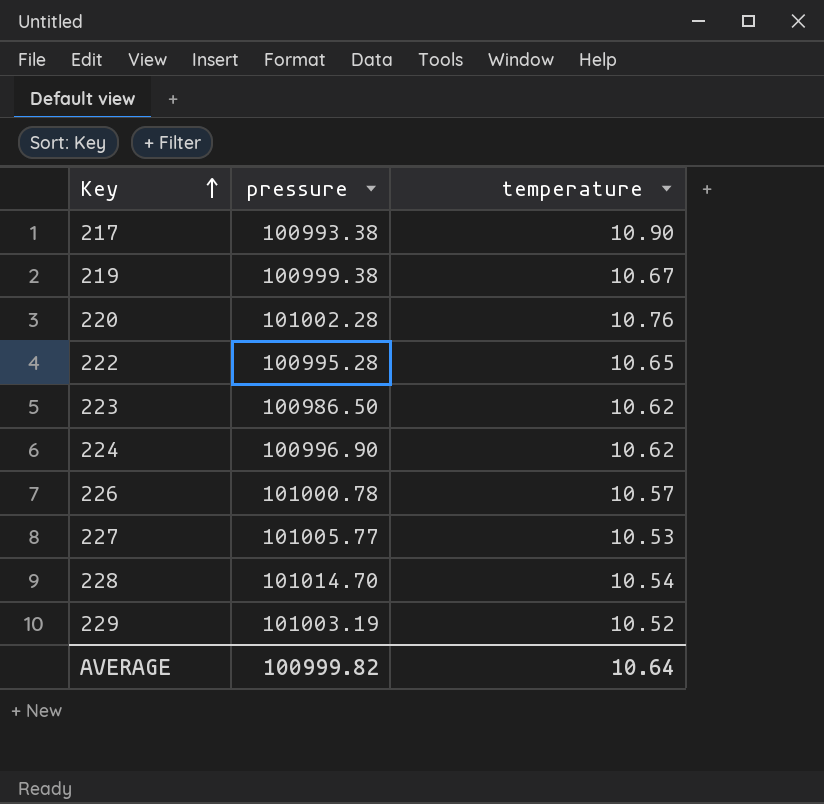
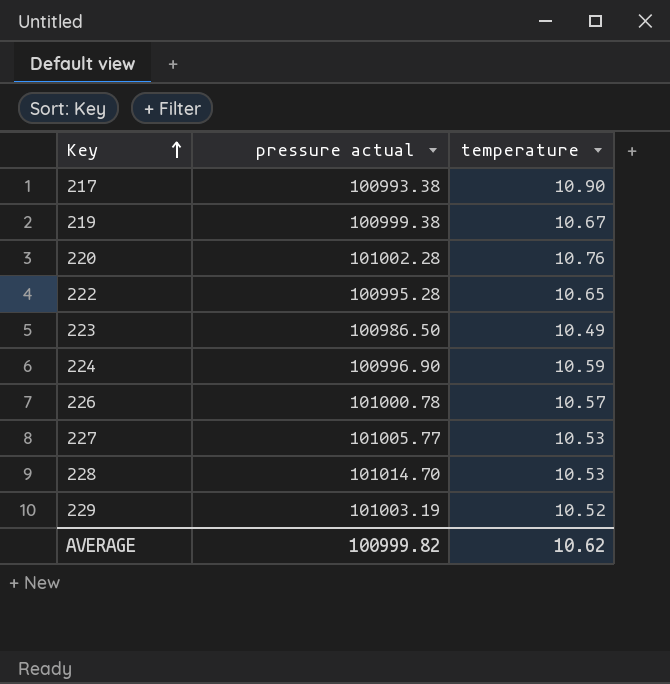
column name: pressure -> pressure actual
223 | temperature: 10.62 -> 10.49
224 | temperature: 10.62 -> 10.59
228 | temperature: 10.54 -> 10.53
AVERAGE | temperature: 10.64 -> 10.62

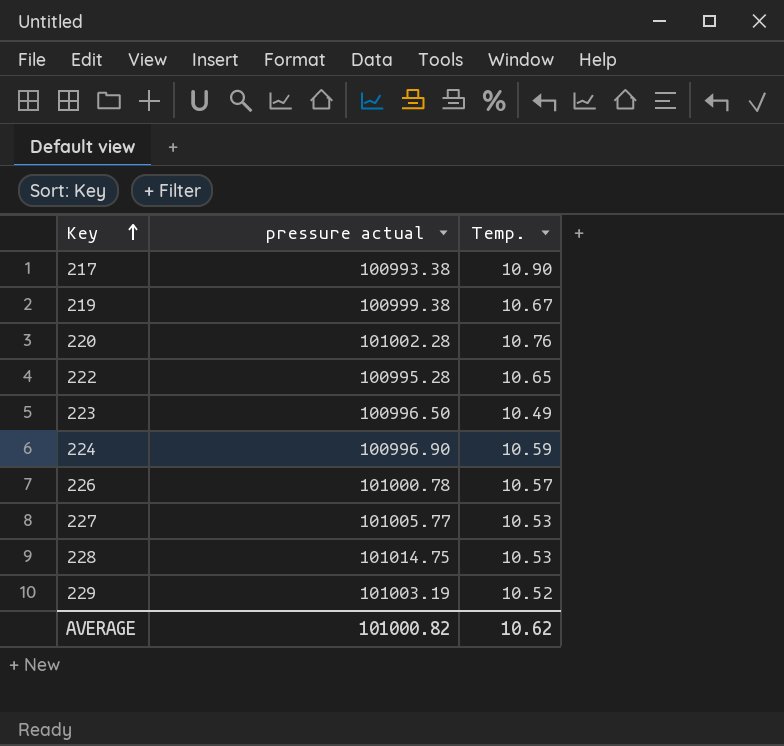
column name: temperature -> Temp.
223 | pressure actual: 100986.50 -> 100996.50
228 | pressure actual: 101014.70 -> 101014.75
AVERAGE | pressure actual: 100999.82 -> 101000.82

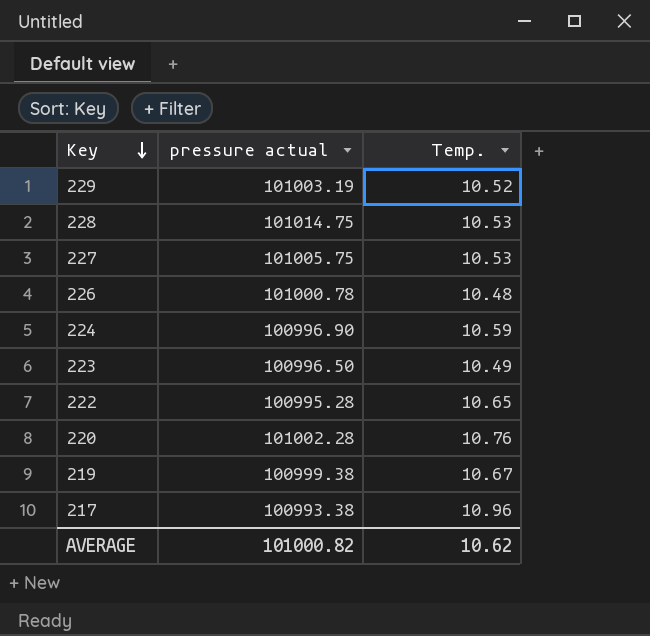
row order: Key ascending -> Key descending
227 | pressure actual: 101005.77 -> 101005.75
226 | Temp.: 10.57 -> 10.48
217 | Temp.: 10.90 -> 10.96

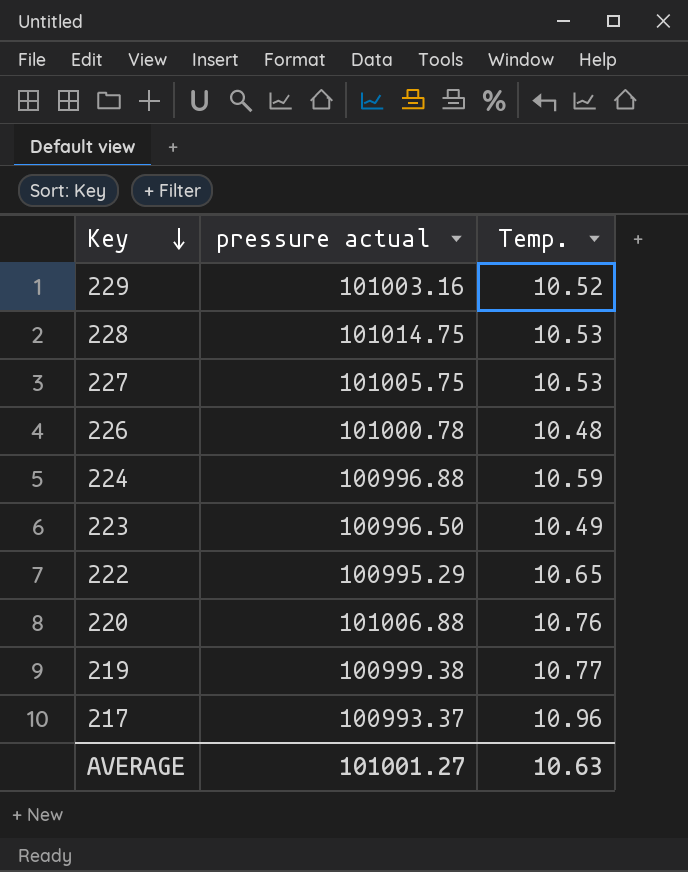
229 | pressure actual: 101003.19 -> 101003.16
224 | pressure actual: 100996.90 -> 100996.88
222 | pressure actual: 100995.28 -> 100995.29
220 | pressure actual: 101002.28 -> 101006.88
219 | Temp.: 10.67 -> 10.77
217 | pressure actual: 100993.38 -> 100993.37
AVERAGE | pressure actual: 101000.82 -> 101001.27
AVERAGE | Temp.: 10.62 -> 10.63

